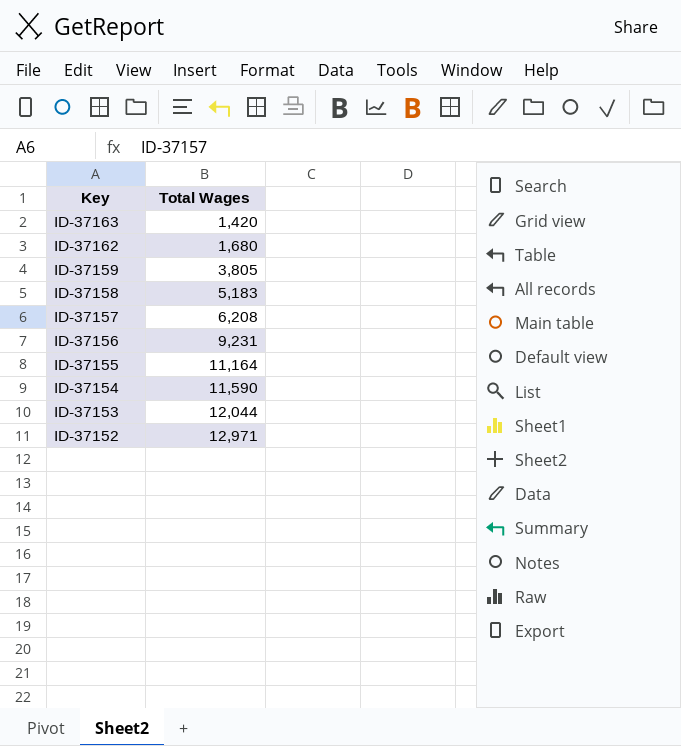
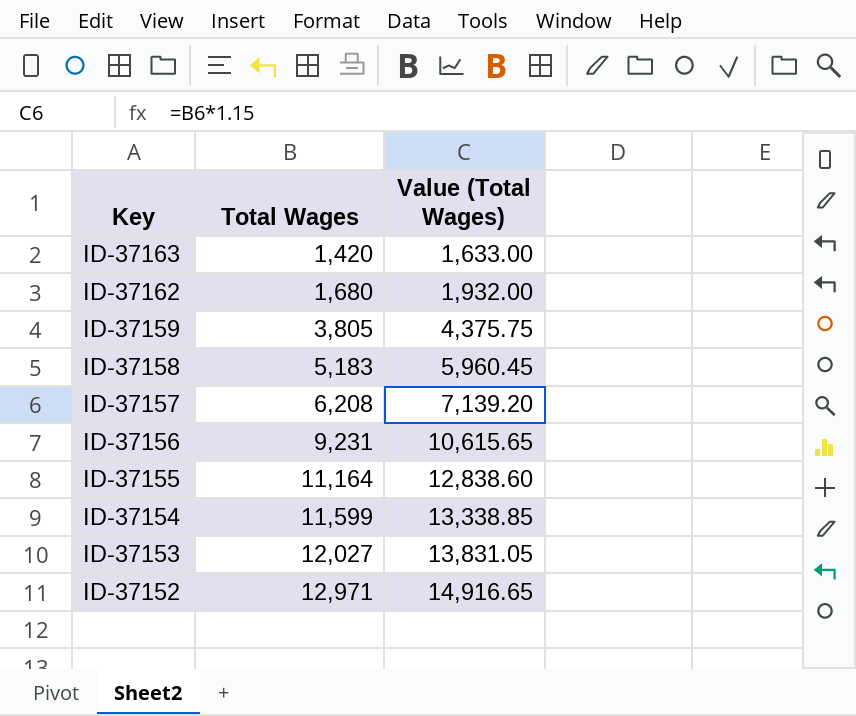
column Value (Total Wages) | formula: none -> [Total Wages] * 1.15
ID-37154 | Total Wages: 11,590 -> 11,599
ID-37153 | Total Wages: 12,044 -> 12,027

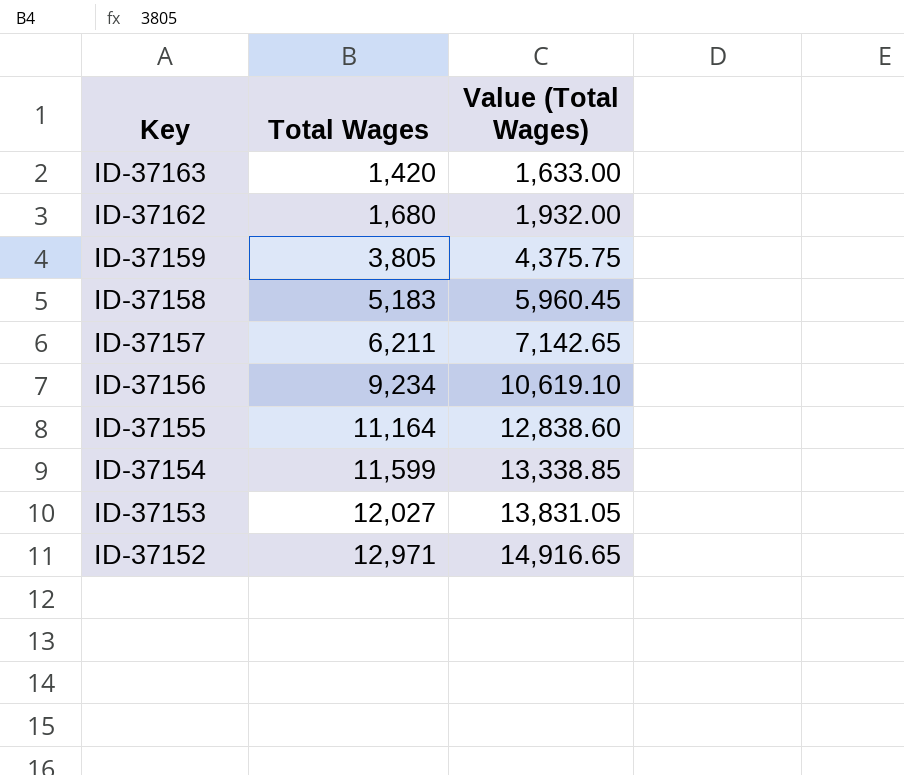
ID-37157 | Total Wages: 6,208 -> 6,211
ID-37157 | Value (Total Wages): 7,139.20 -> 7,142.65
ID-37156 | Total Wages: 9,231 -> 9,234
ID-37156 | Value (Total Wages): 10,615.65 -> 10,619.10

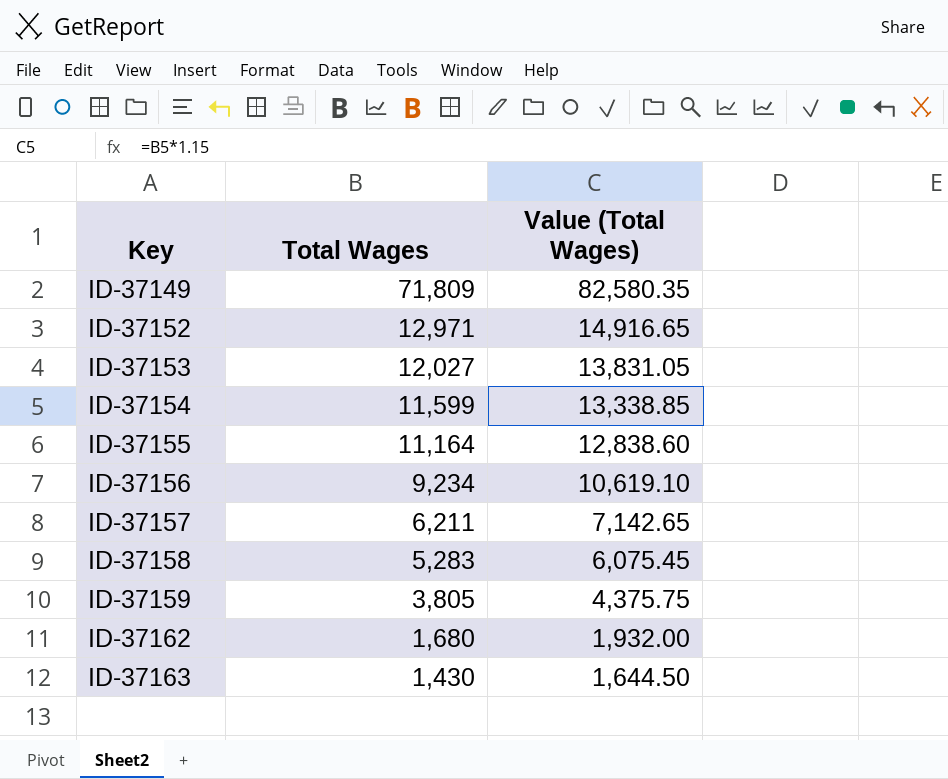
row order: Key descending -> Key ascending
row ID-37149: none -> 71,809 | 82,580.35
ID-37158 | Total Wages: 5,183 -> 5,283
ID-37158 | Value (Total Wages): 5,960.45 -> 6,075.45
ID-37163 | Total Wages: 1,420 -> 1,430
ID-37163 | Value (Total Wages): 1,633.00 -> 1,644.50

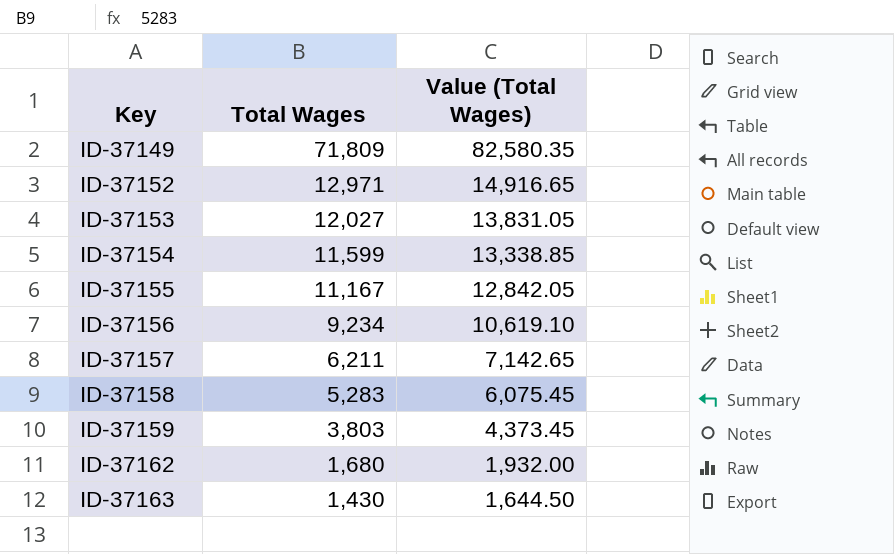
ID-37155 | Total Wages: 11,164 -> 11,167
ID-37155 | Value (Total Wages): 12,838.60 -> 12,842.05
ID-37159 | Total Wages: 3,805 -> 3,803
ID-37159 | Value (Total Wages): 4,375.75 -> 4,373.45

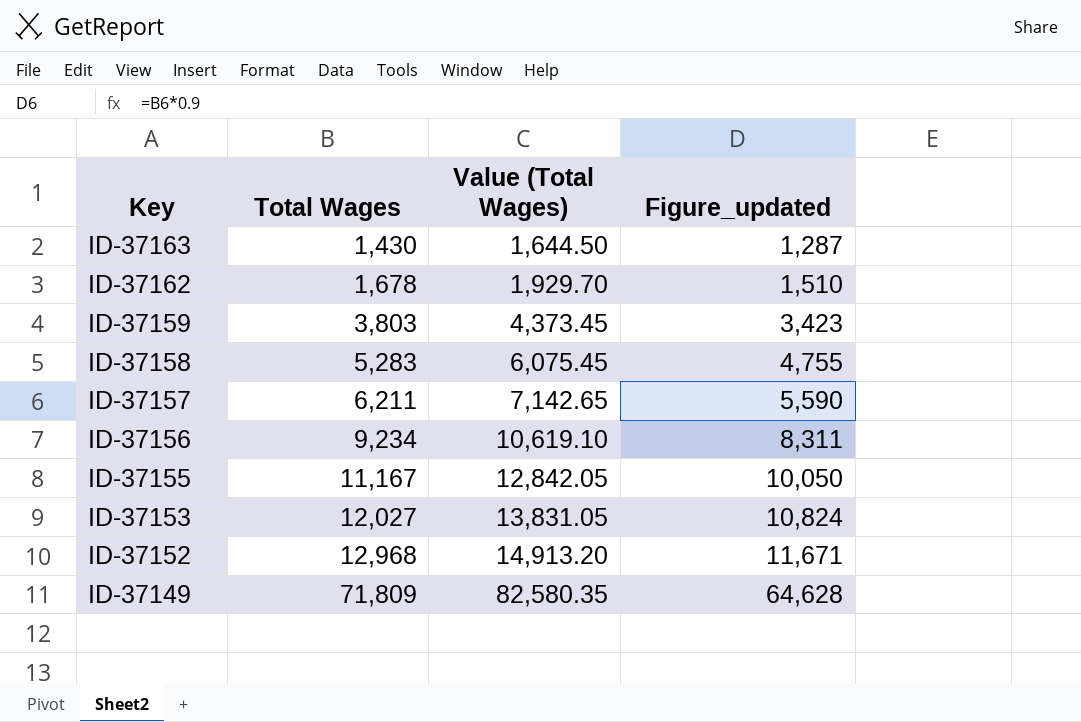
row order: Key ascending -> Key descending
column Figure_updated | formula: none -> [Total Wages] * 0.9
row ID-37154: 11,599 | 13,338.85 -> none
ID-37162 | Total Wages: 1,680 -> 1,678
ID-37162 | Value (Total Wages): 1,932.00 -> 1,929.70
ID-37152 | Total Wages: 12,971 -> 12,968
ID-37152 | Value (Total Wages): 14,916.65 -> 14,913.20

